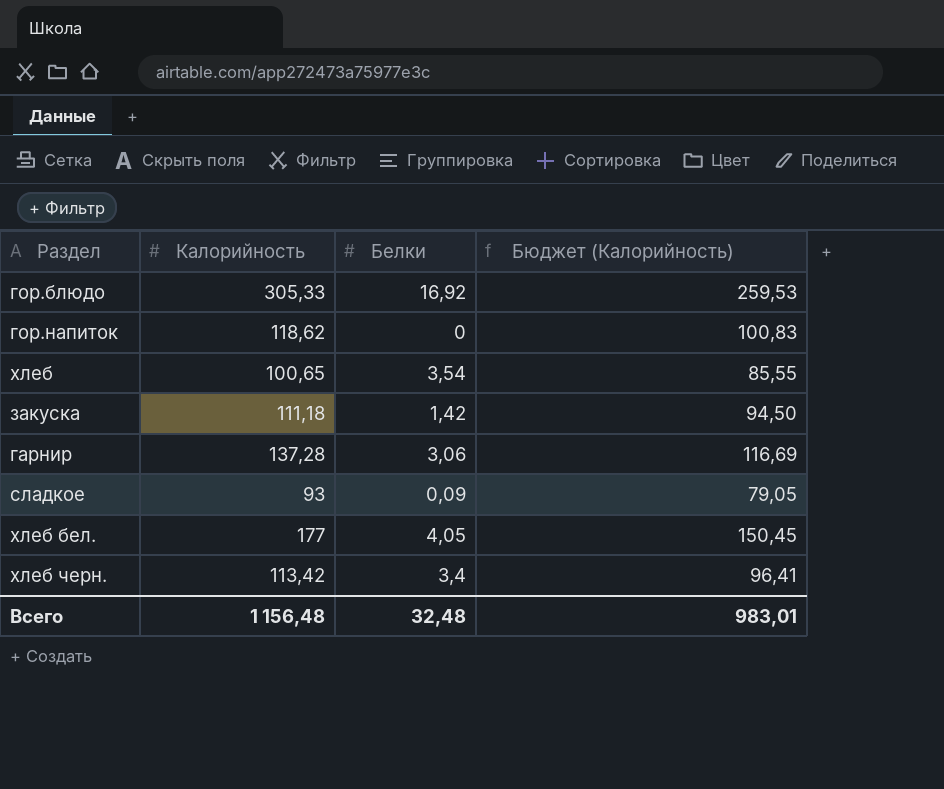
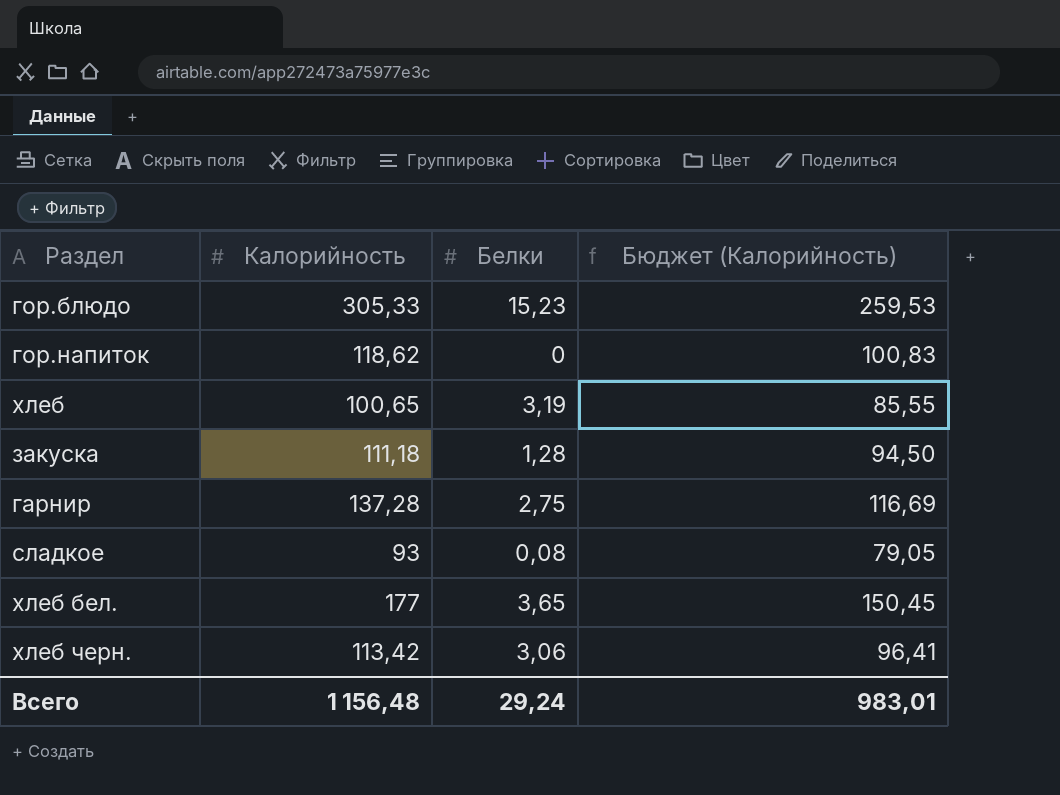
гор.блюдо | Белки: 16,92 -> 15,23
хлеб | Белки: 3,54 -> 3,19
закуска | Белки: 1,42 -> 1,28
гарнир | Белки: 3,06 -> 2,75
сладкое | Белки: 0,09 -> 0,08
хлеб бел. | Белки: 4,05 -> 3,65
хлеб черн. | Белки: 3,4 -> 3,06
Всего | Белки: 32,48 -> 29,24

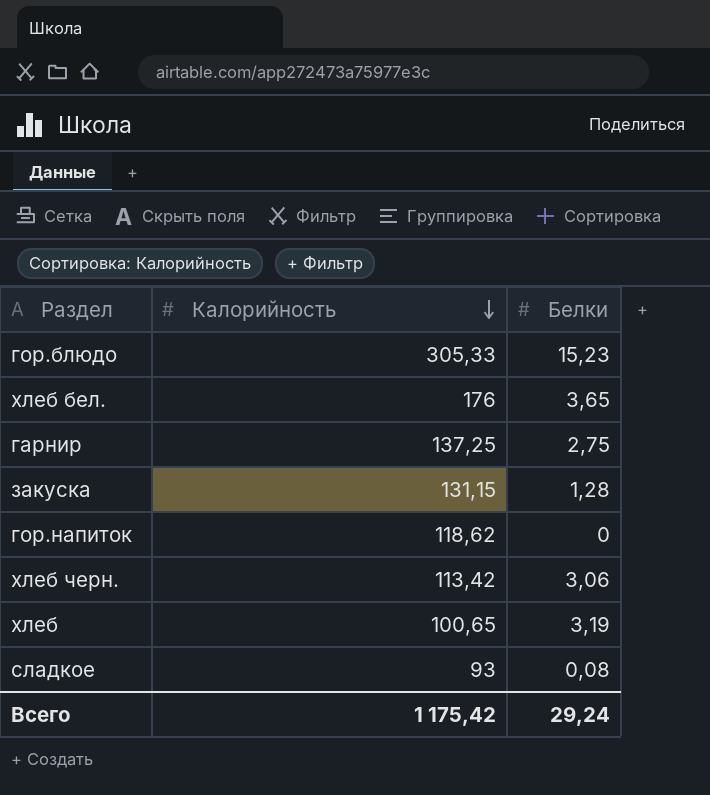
row order: none -> Калорийность descending
column Бюджет (Калорийность) | formula: [Калорийность] * 0,85 -> none
хлеб бел. | Калорийность: 177 -> 176
гарнир | Калорийность: 137,28 -> 137,25
закуска | Калорийность: 111,18 -> 131,15
Всего | Калорийность: 1 156,48 -> 1 175,42

